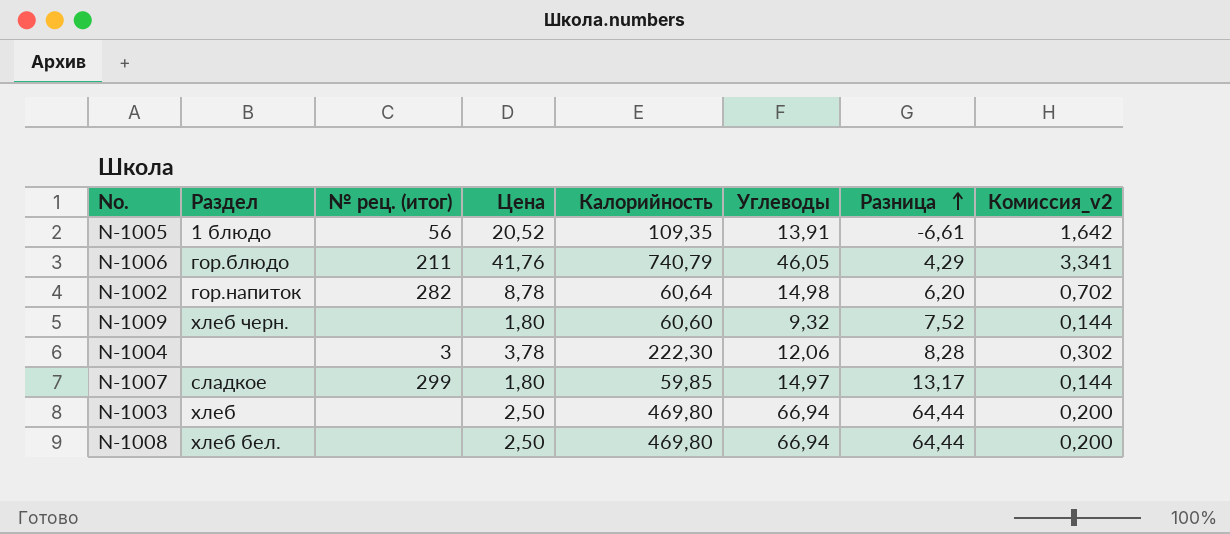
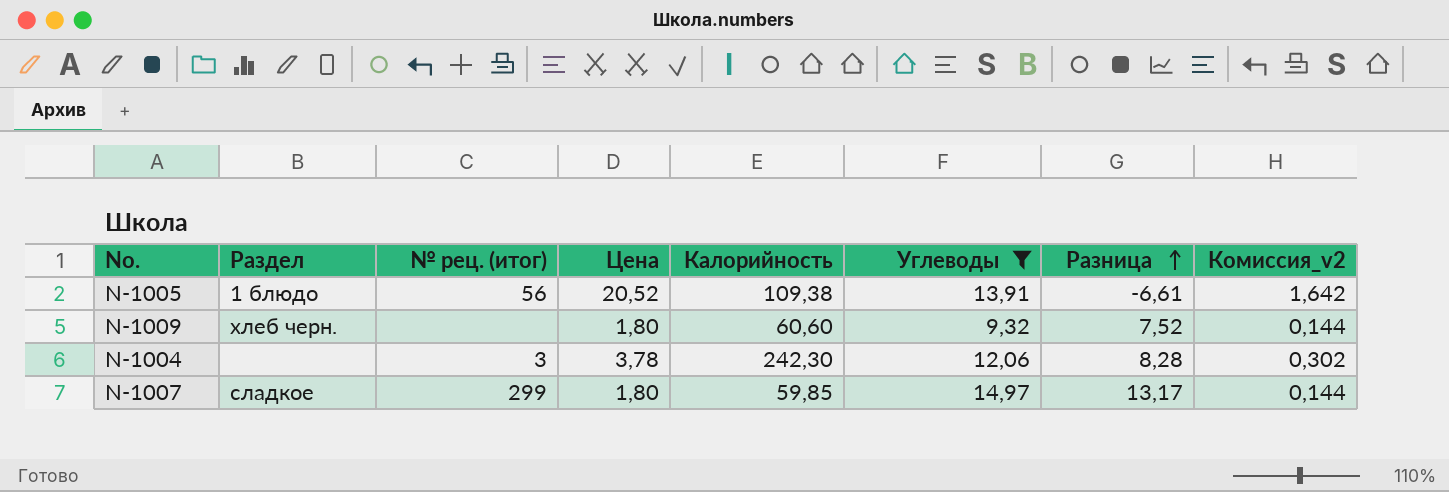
filter: none -> Углеводы <= 14,97
N-1005 | Калорийность: 109,35 -> 109,38
N-1004 | Калорийность: 222,30 -> 242,30

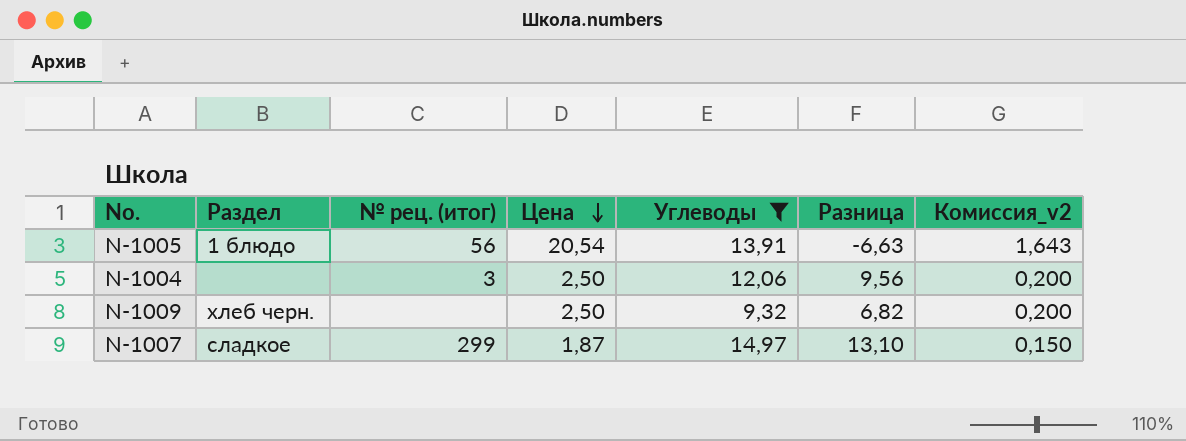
row order: Разница ascending -> Цена descending
column Калорийность | position: 5 -> none
N-1005 | Цена: 20,52 -> 20,54
N-1005 | Разница: -6,61 -> -6,63
N-1005 | Комиссия_v2: 1,642 -> 1,643
N-1004 | Цена: 3,78 -> 2,50
N-1004 | Разница: 8,28 -> 9,56
N-1004 | Комиссия_v2: 0,302 -> 0,200
N-1009 | Цена: 1,80 -> 2,50
N-1009 | Разница: 7,52 -> 6,82
N-1009 | Комиссия_v2: 0,144 -> 0,200
N-1007 | Цена: 1,80 -> 1,87
N-1007 | Разница: 13,17 -> 13,10
N-1007 | Комиссия_v2: 0,144 -> 0,150

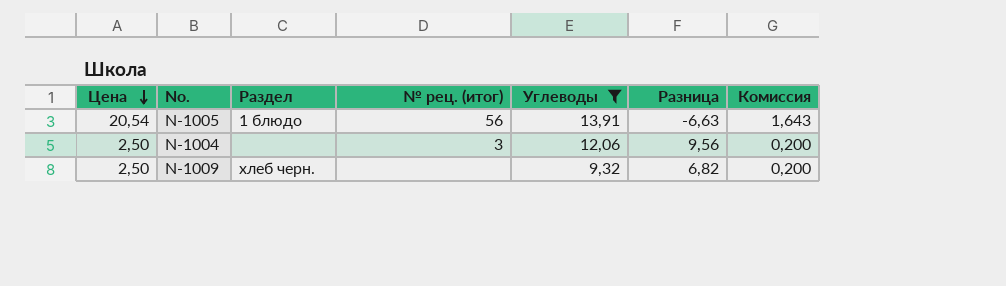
column Цена | position: 4 -> 1
column name: Комиссия_v2 -> Комиссия
row N-1007: сладкое | 299 | 1,87 | 14,97 | 13,10 | 0,150 -> none

